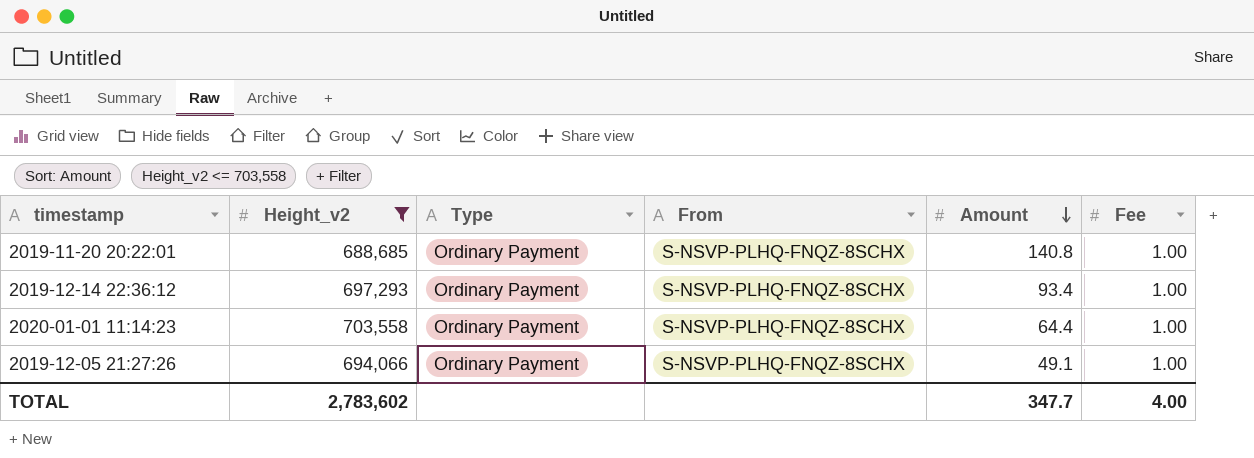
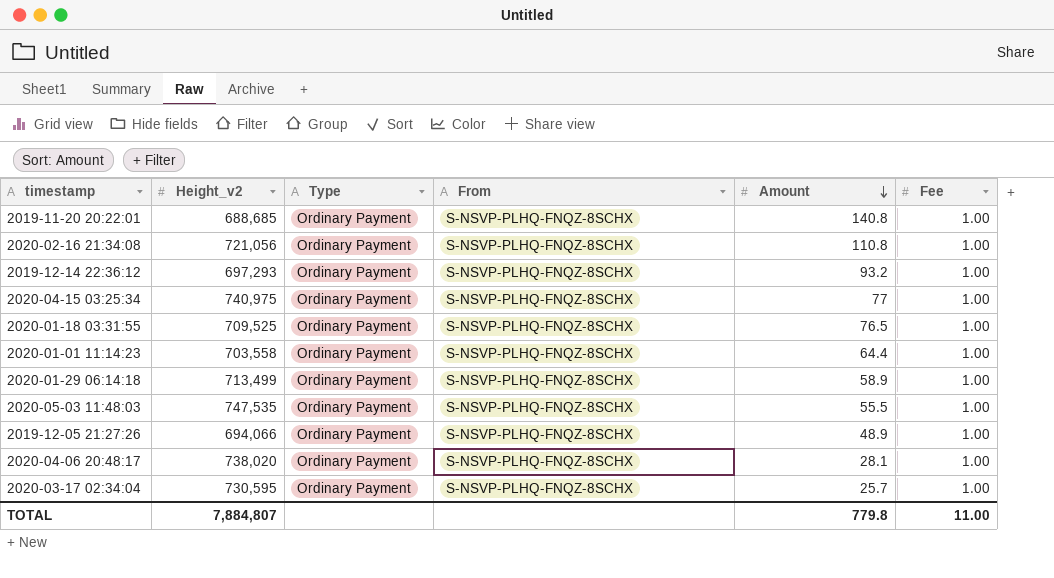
filter: Height_v2 <= 703,558 -> none
2019-12-14 22:36:12 | Amount: 93.4 -> 93.2
2019-12-05 21:27:26 | Amount: 49.1 -> 48.9
TOTAL | Height_v2: 2,783,602 -> 7,884,807
TOTAL | Amount: 347.7 -> 779.8
TOTAL | Fee: 4.00 -> 11.00

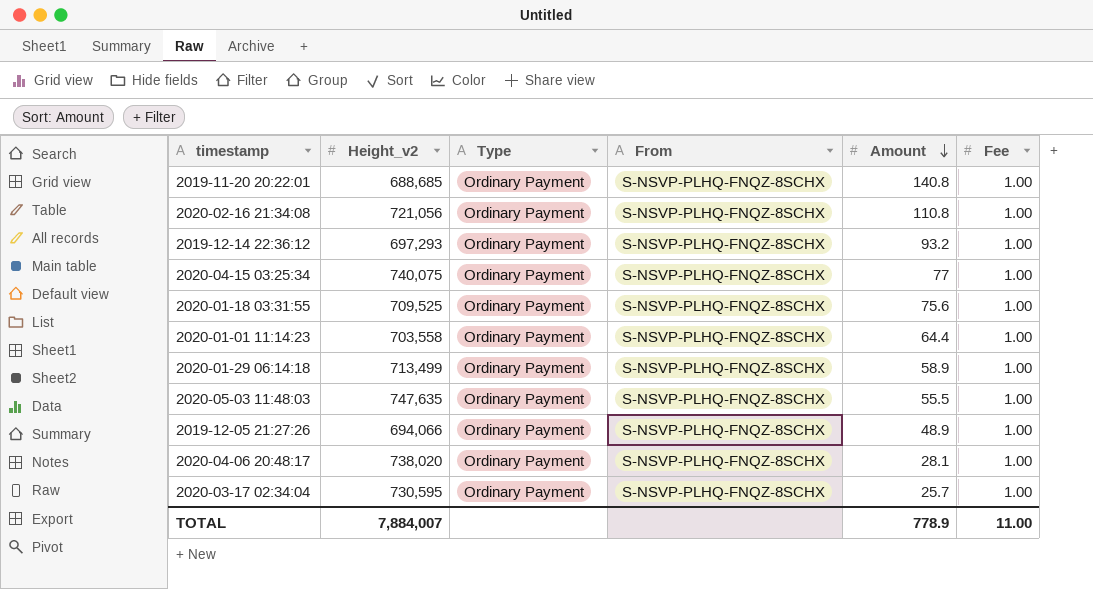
2020-04-15 03:25:34 | Height_v2: 740,975 -> 740,075
2020-01-18 03:31:55 | Amount: 76.5 -> 75.6
2020-05-03 11:48:03 | Height_v2: 747,535 -> 747,635
TOTAL | Height_v2: 7,884,807 -> 7,884,007
TOTAL | Amount: 779.8 -> 778.9

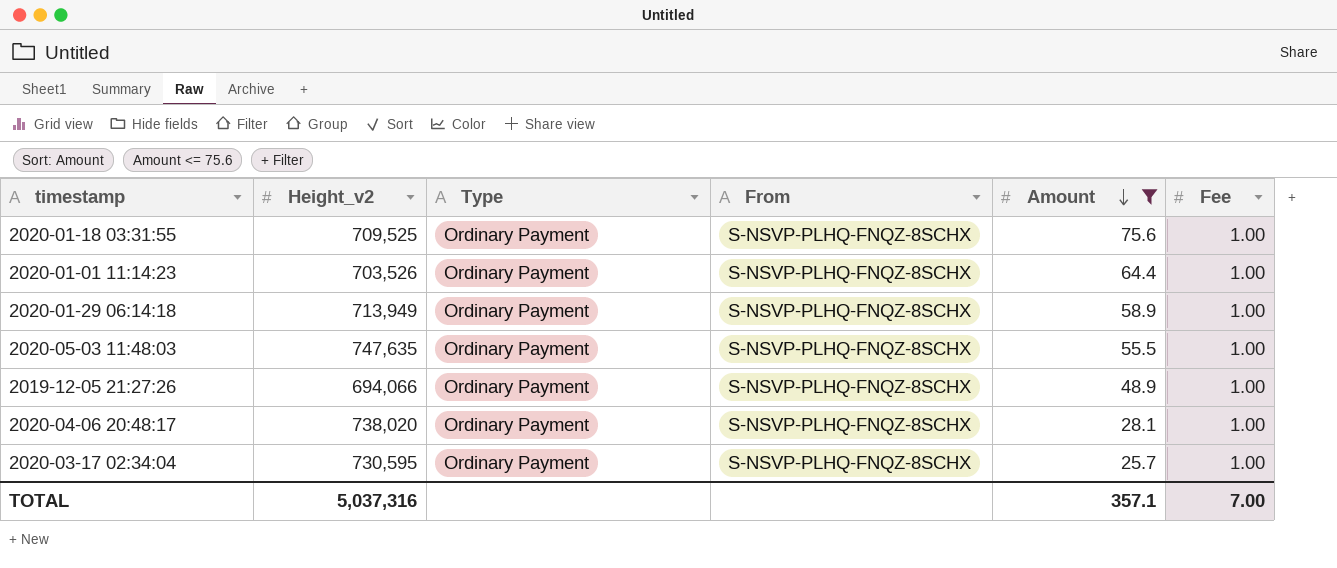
filter: none -> Amount <= 75.6
2020-01-01 11:14:23 | Height_v2: 703,558 -> 703,526
2020-01-29 06:14:18 | Height_v2: 713,499 -> 713,949
TOTAL | Height_v2: 7,884,007 -> 5,037,316
TOTAL | Amount: 778.9 -> 357.1
TOTAL | Fee: 11.00 -> 7.00

